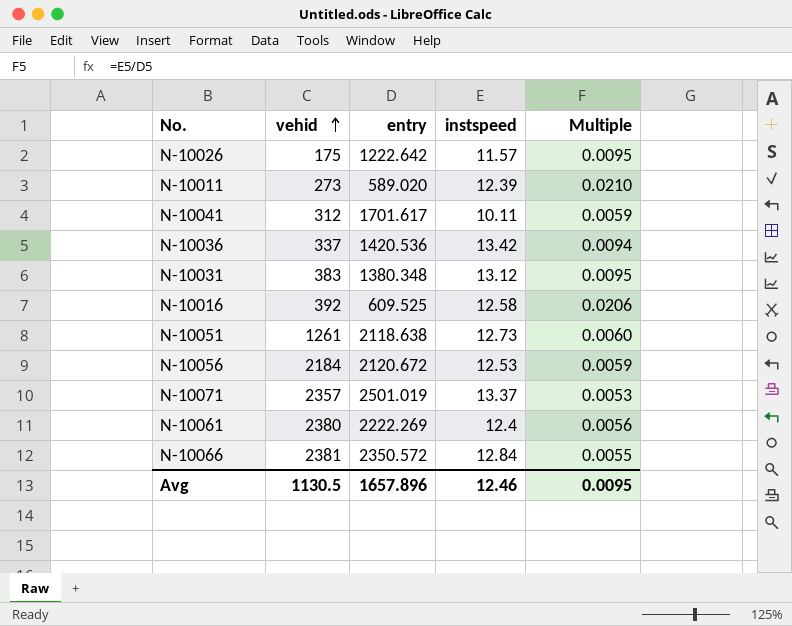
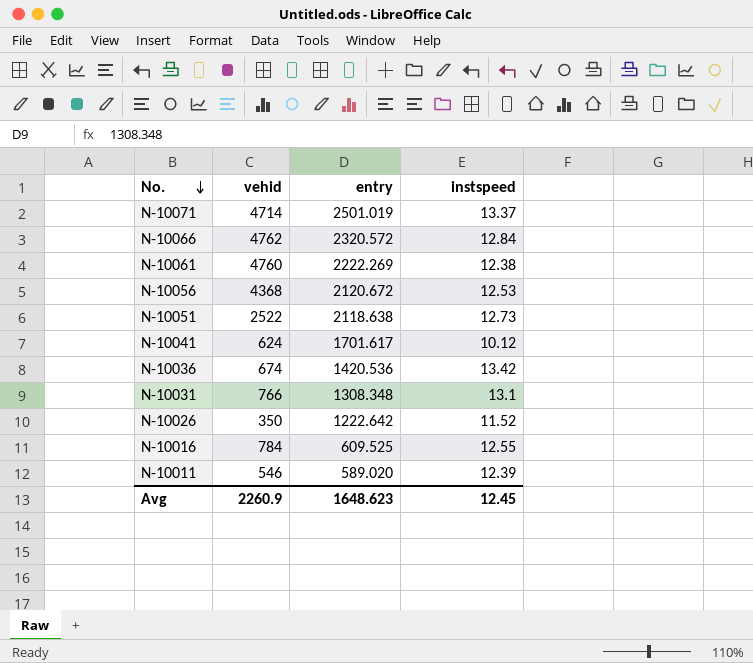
row order: vehid ascending -> No. descending
column Multiple | formula: [instspeed] / [entry] -> none
N-10071 | vehid: 2357 -> 4714
N-10066 | vehid: 2381 -> 4762
N-10066 | entry: 2350.572 -> 2320.572
N-10061 | vehid: 2380 -> 4760
N-10061 | instspeed: 12.4 -> 12.38
N-10056 | vehid: 2184 -> 4368
N-10051 | vehid: 1261 -> 2522
N-10041 | vehid: 312 -> 624
N-10041 | instspeed: 10.11 -> 10.12
N-10036 | vehid: 337 -> 674
N-10031 | vehid: 383 -> 766
N-10031 | entry: 1380.348 -> 1308.348
N-10031 | instspeed: 13.12 -> 13.1
N-10026 | vehid: 175 -> 350
N-10026 | instspeed: 11.57 -> 11.52
N-10016 | vehid: 392 -> 784
N-10016 | instspeed: 12.58 -> 12.55
N-10011 | vehid: 273 -> 546
Avg | vehid: 1130.5 -> 2260.9
Avg | entry: 1657.896 -> 1648.623
Avg | instspeed: 12.46 -> 12.45

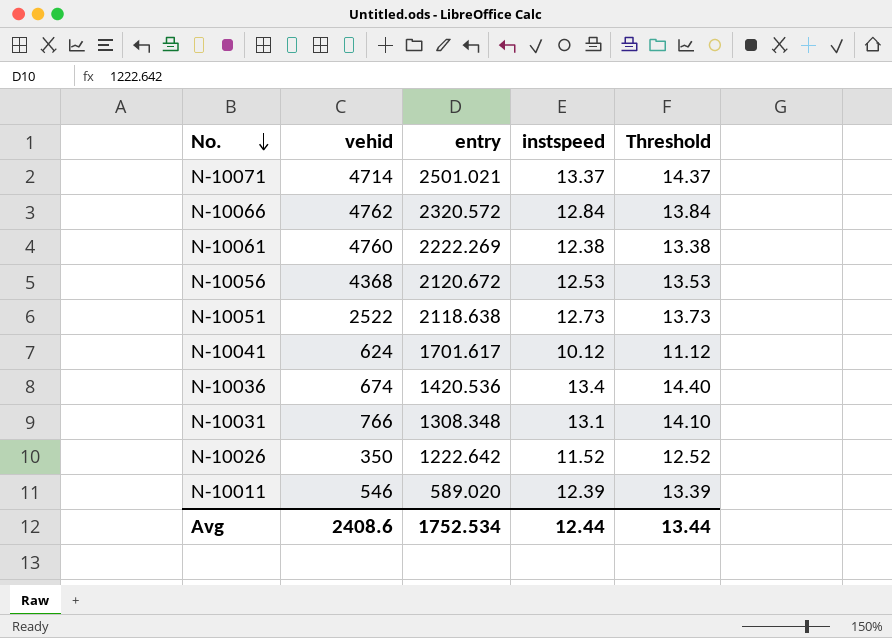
column Threshold | formula: none -> [instspeed] + 1
row N-10016: 784 | 609.525 | 12.55 -> none
N-10071 | entry: 2501.019 -> 2501.021
N-10036 | instspeed: 13.42 -> 13.4
Avg | vehid: 2260.9 -> 2408.6
Avg | entry: 1648.623 -> 1752.534
Avg | instspeed: 12.45 -> 12.44

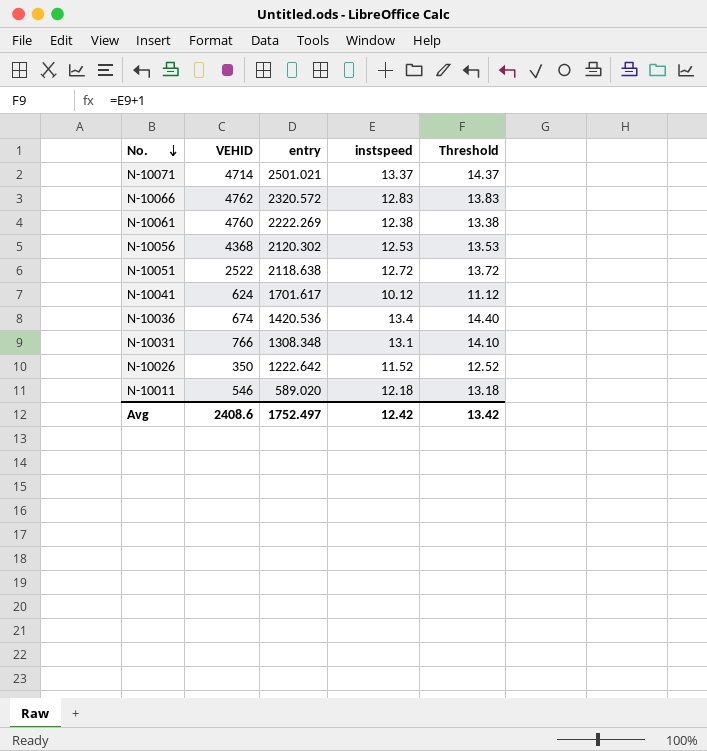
column name: vehid -> VEHID
N-10066 | instspeed: 12.84 -> 12.83
N-10066 | Threshold: 13.84 -> 13.83
N-10056 | entry: 2120.672 -> 2120.302
N-10051 | instspeed: 12.73 -> 12.72
N-10051 | Threshold: 13.73 -> 13.72
N-10011 | instspeed: 12.39 -> 12.18
N-10011 | Threshold: 13.39 -> 13.18
Avg | entry: 1752.534 -> 1752.497
Avg | instspeed: 12.44 -> 12.42
Avg | Threshold: 13.44 -> 13.42

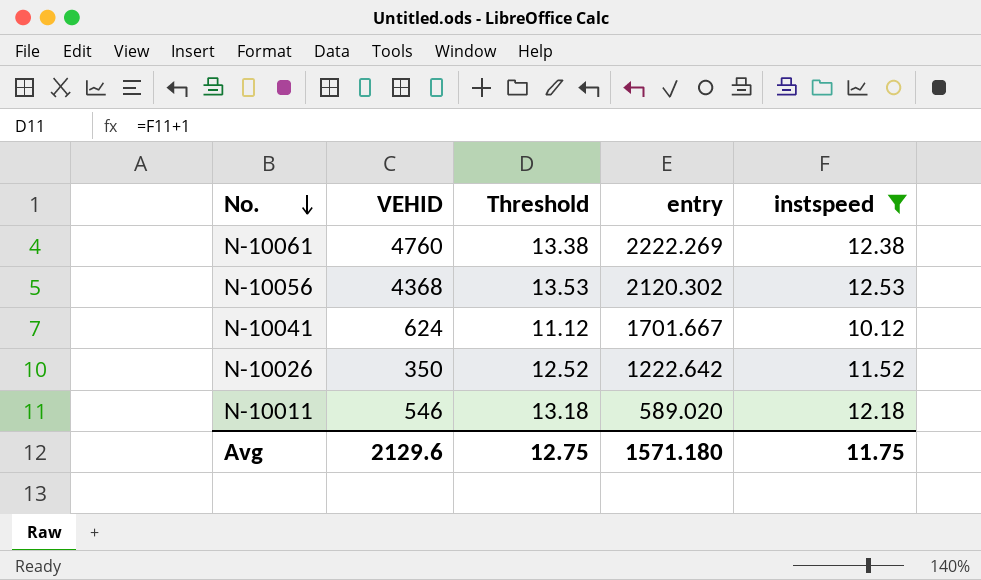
filter: none -> instspeed <= 12.53
column Threshold | position: 5 -> 3
N-10041 | entry: 1701.617 -> 1701.667
Avg | VEHID: 2408.6 -> 2129.6
Avg | Threshold: 13.42 -> 12.75
Avg | entry: 1752.497 -> 1571.180
Avg | instspeed: 12.42 -> 11.75

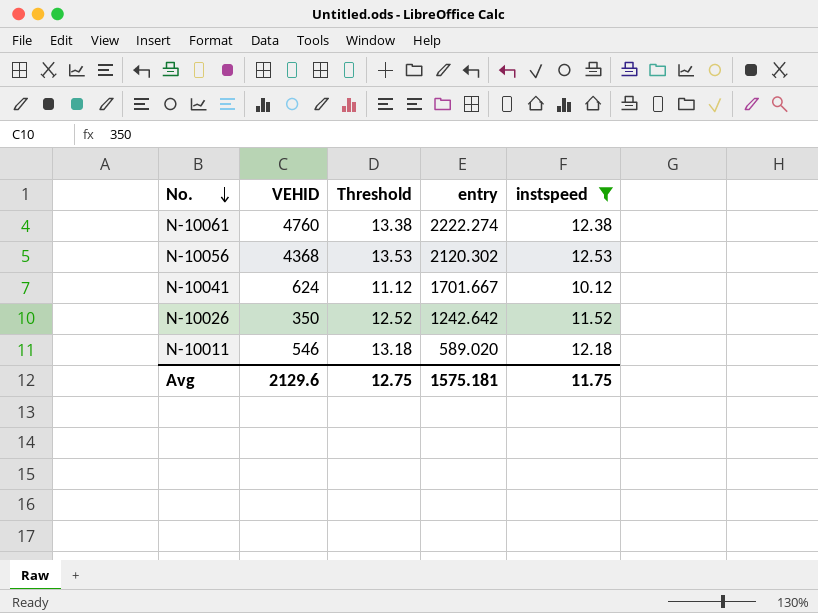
N-10061 | entry: 2222.269 -> 2222.274
N-10026 | entry: 1222.642 -> 1242.642
Avg | entry: 1571.180 -> 1575.181

